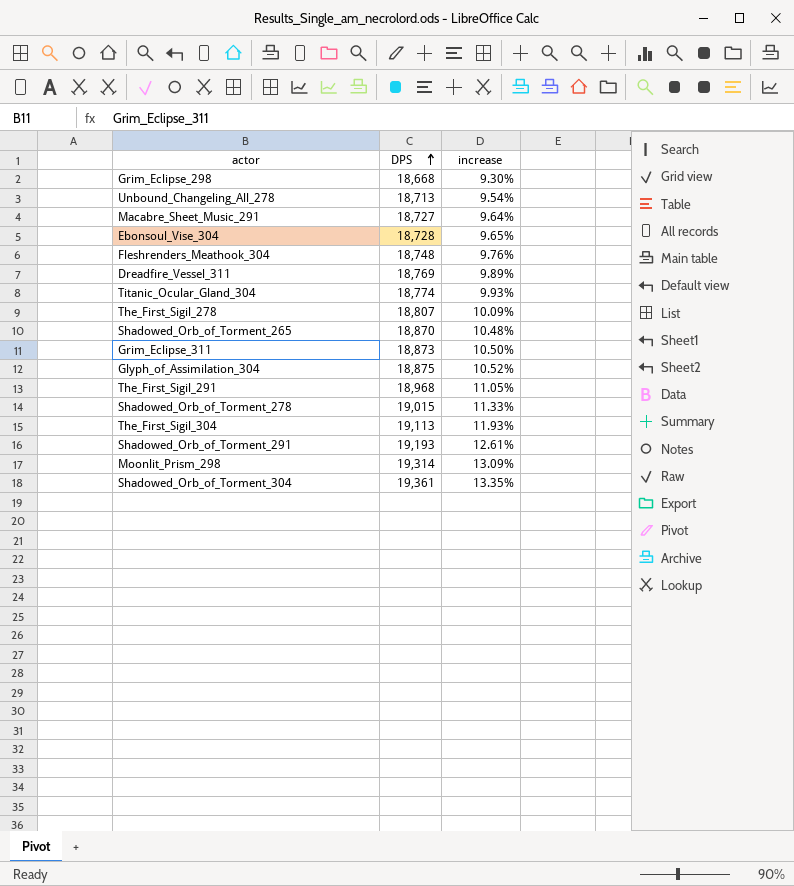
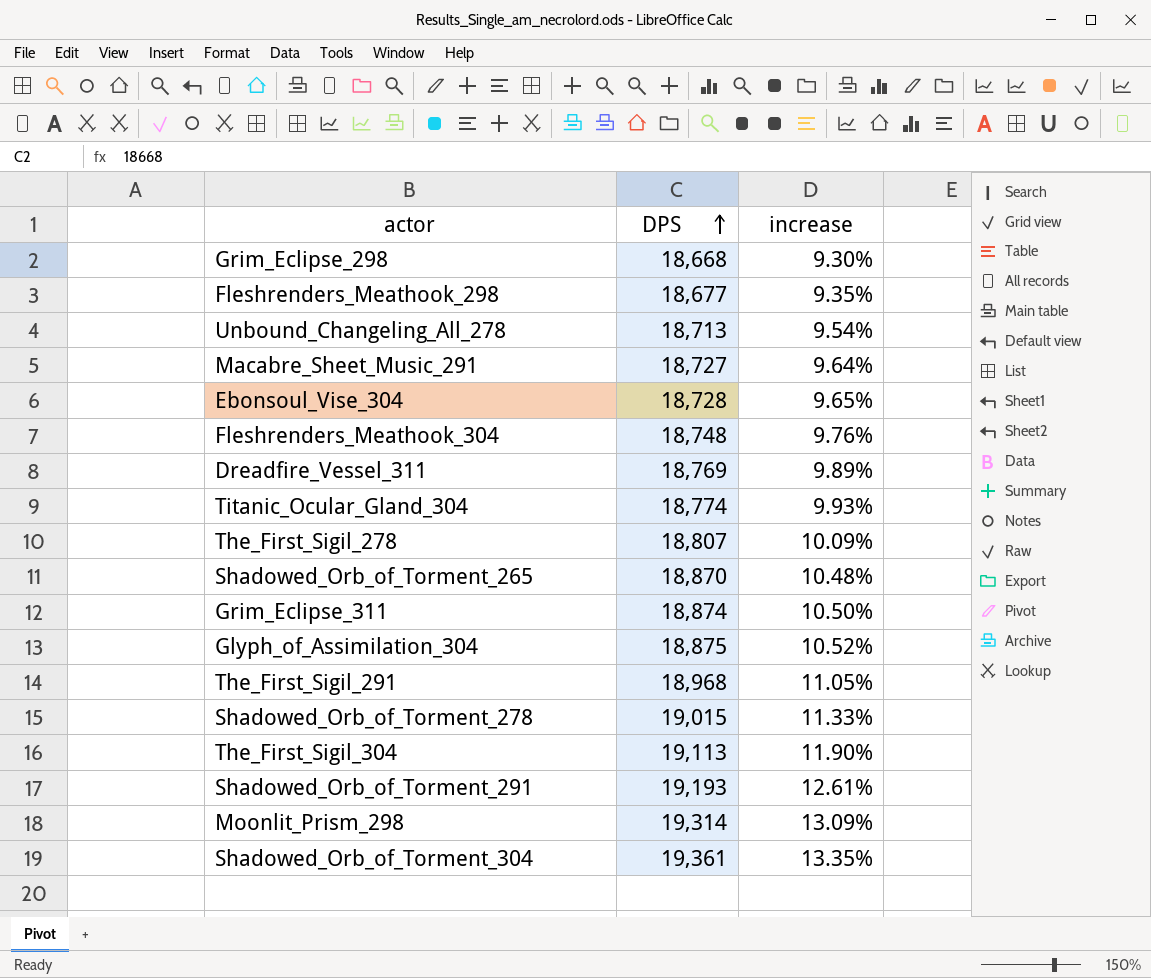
row Fleshrenders_Meathook_298: none -> 18,677 | 9.35%
Grim_Eclipse_311 | DPS: 18,873 -> 18,874
The_First_Sigil_304 | increase: 11.93% -> 11.90%

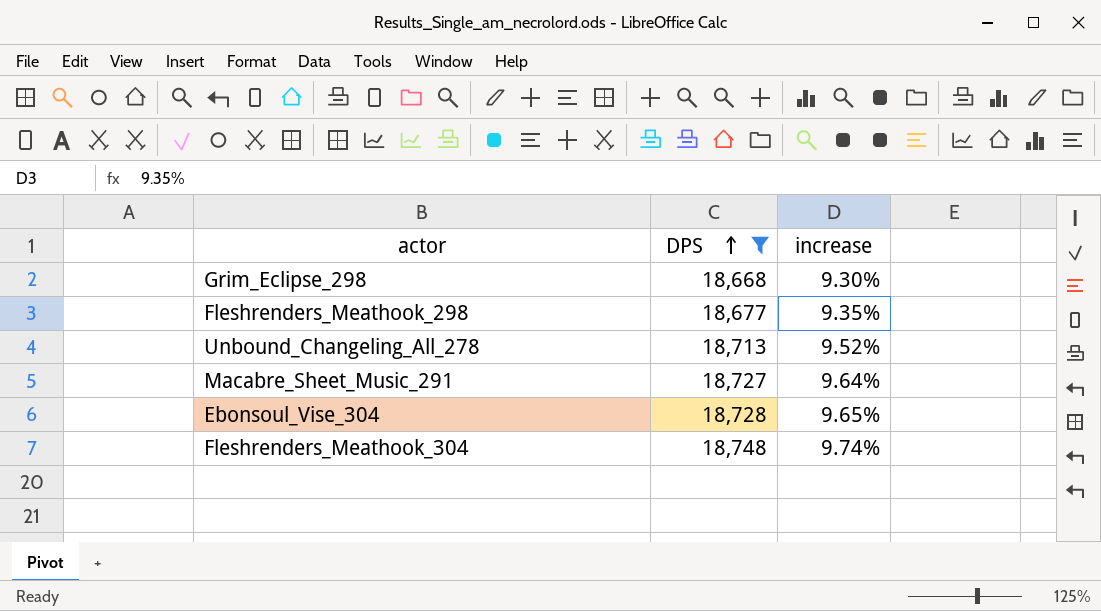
filter: none -> DPS <= 18,748
Unbound_Changeling_All_278 | increase: 9.54% -> 9.52%
Fleshrenders_Meathook_304 | increase: 9.76% -> 9.74%

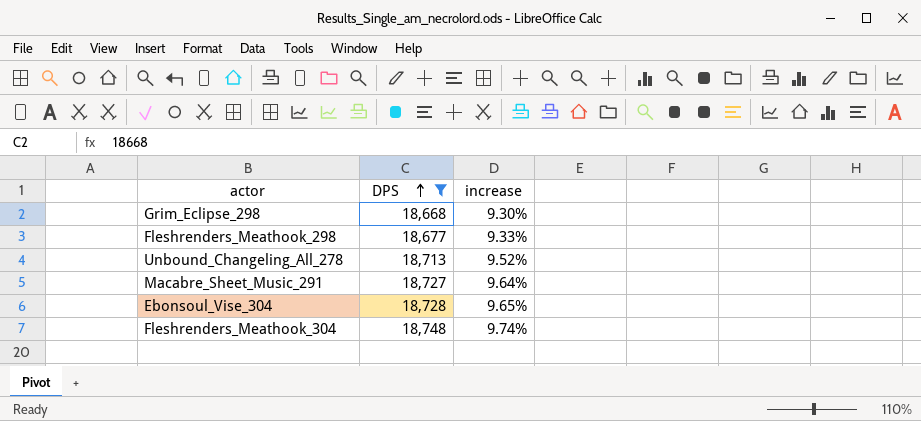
Fleshrenders_Meathook_298 | increase: 9.35% -> 9.33%

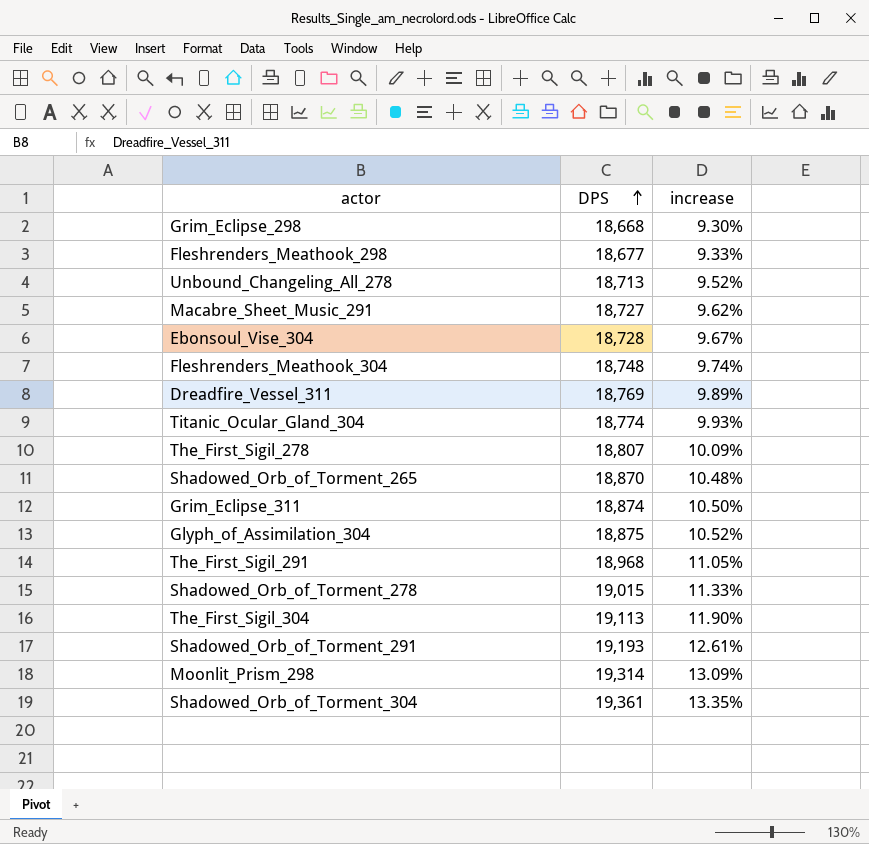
filter: DPS <= 18,748 -> none
Macabre_Sheet_Music_291 | increase: 9.64% -> 9.62%
Ebonsoul_Vise_304 | increase: 9.65% -> 9.67%

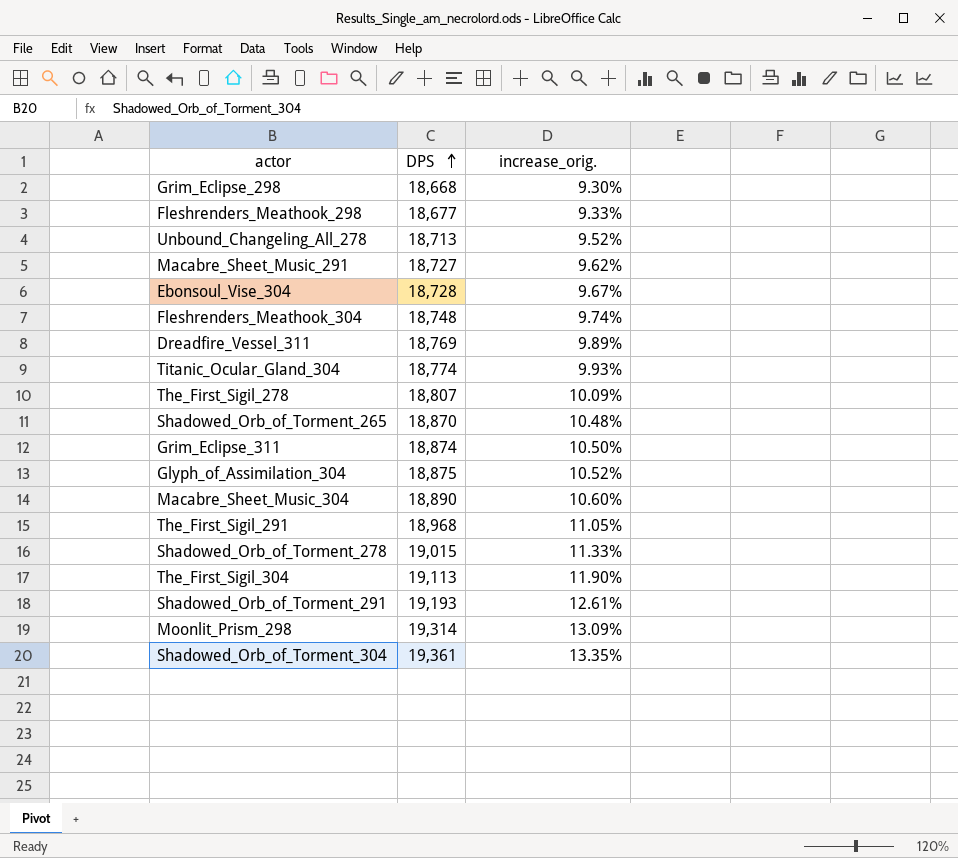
column name: increase -> increase_orig.
row Macabre_Sheet_Music_304: none -> 18,890 | 10.60%

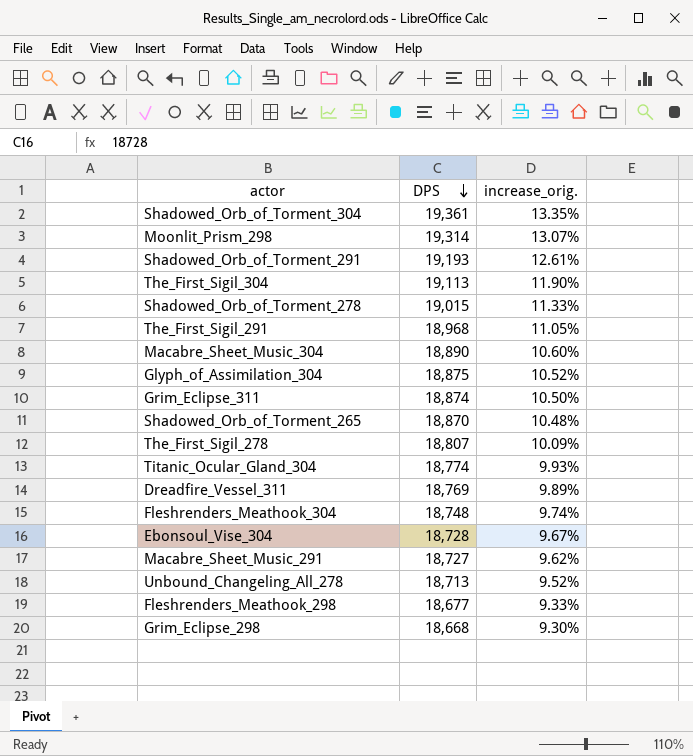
row order: DPS ascending -> DPS descending
Moonlit_Prism_298 | increase_orig.: 13.09% -> 13.07%

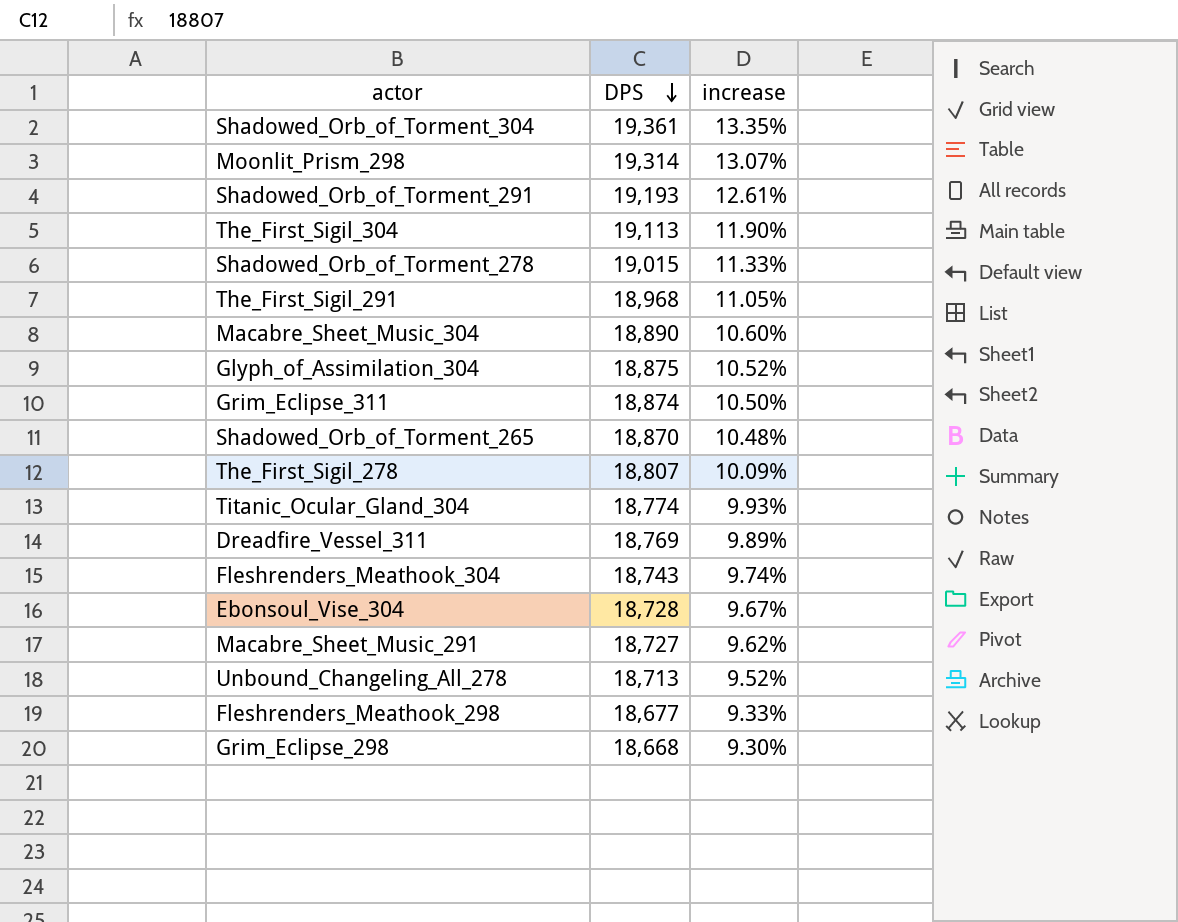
column name: increase_orig. -> increase
Fleshrenders_Meathook_304 | DPS: 18,748 -> 18,743

